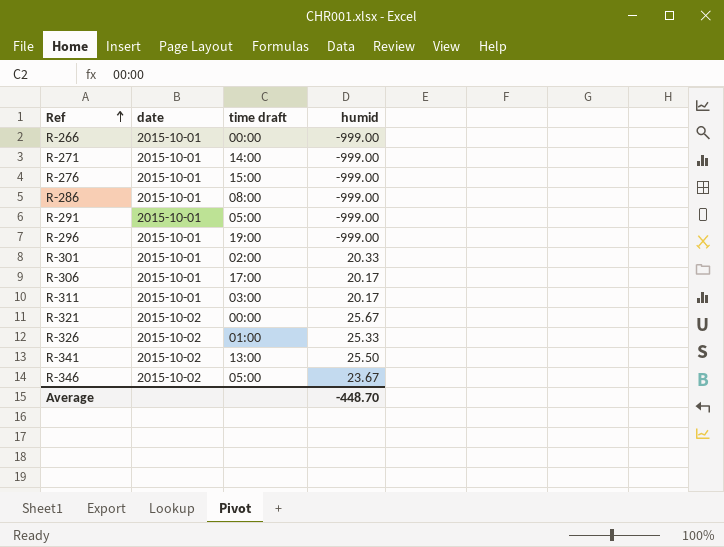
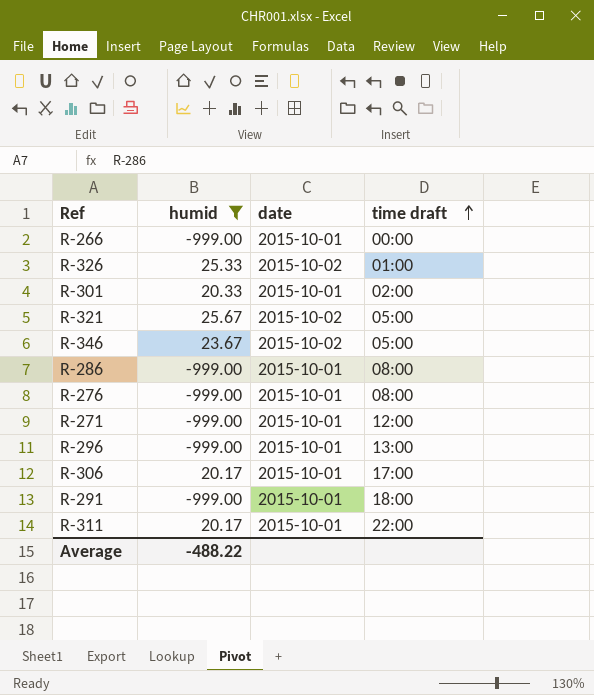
filter: none -> humid != 25.50
row order: Ref ascending -> time draft ascending
column humid | position: 4 -> 2
R-321 | time draft: 00:00 -> 05:00
R-276 | time draft: 15:00 -> 08:00
R-271 | time draft: 14:00 -> 12:00
R-296 | time draft: 19:00 -> 13:00
R-291 | time draft: 05:00 -> 18:00
R-311 | time draft: 03:00 -> 22:00
Average | humid: -448.70 -> -488.22

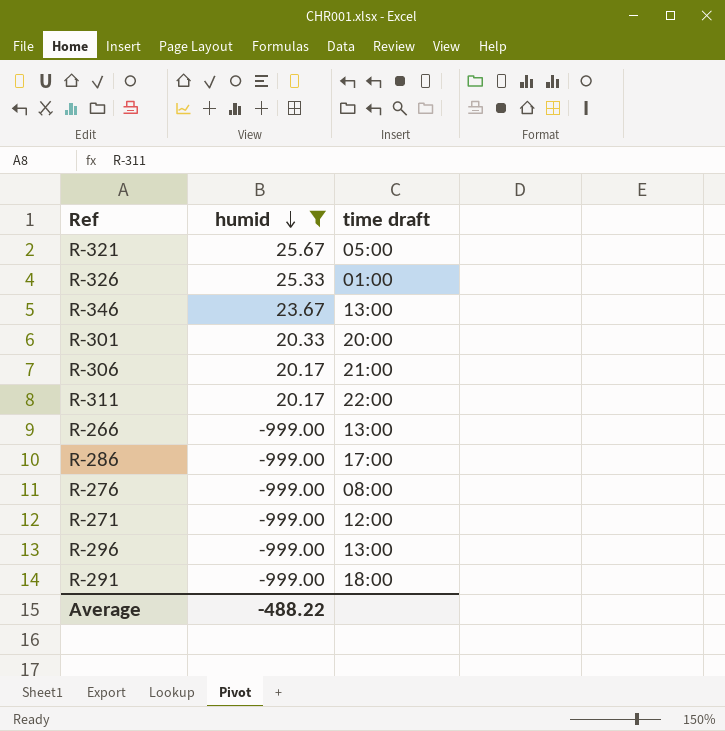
row order: time draft ascending -> humid descending
column date | position: 3 -> none
R-346 | time draft: 05:00 -> 13:00
R-301 | time draft: 02:00 -> 20:00
R-306 | time draft: 17:00 -> 21:00
R-266 | time draft: 00:00 -> 13:00
R-286 | time draft: 08:00 -> 17:00

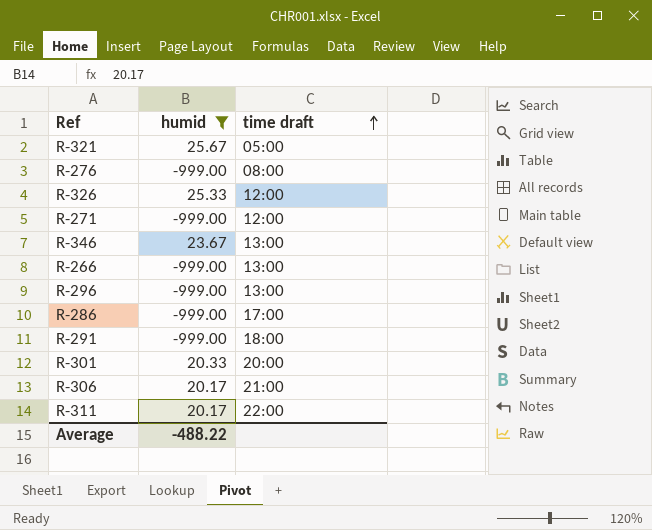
row order: humid descending -> time draft ascending
R-326 | time draft: 01:00 -> 12:00

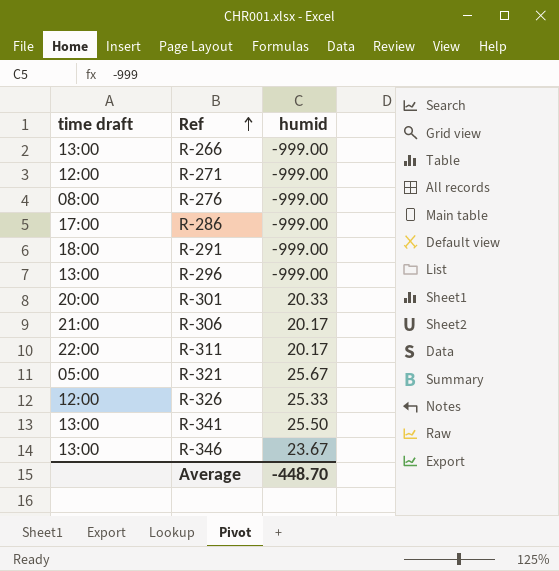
filter: humid != 25.50 -> none
row order: time draft ascending -> Ref ascending
column time draft | position: 3 -> 1
Average | humid: -488.22 -> -448.70

